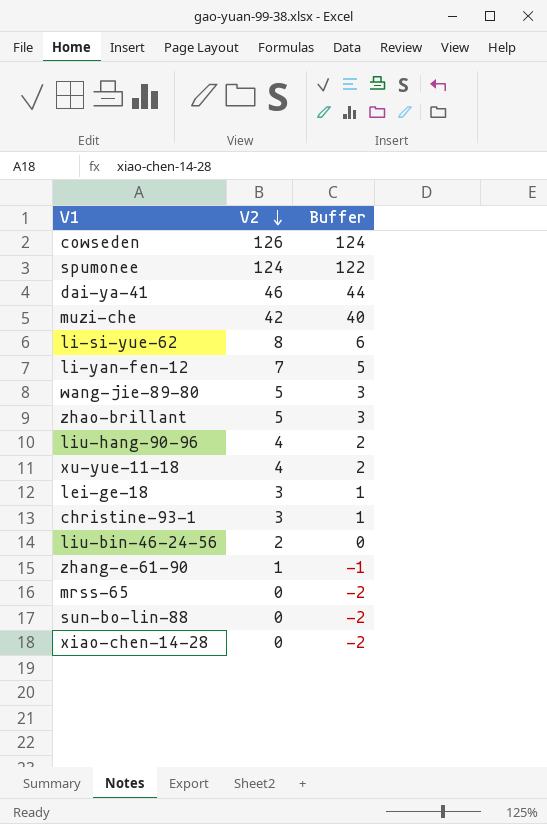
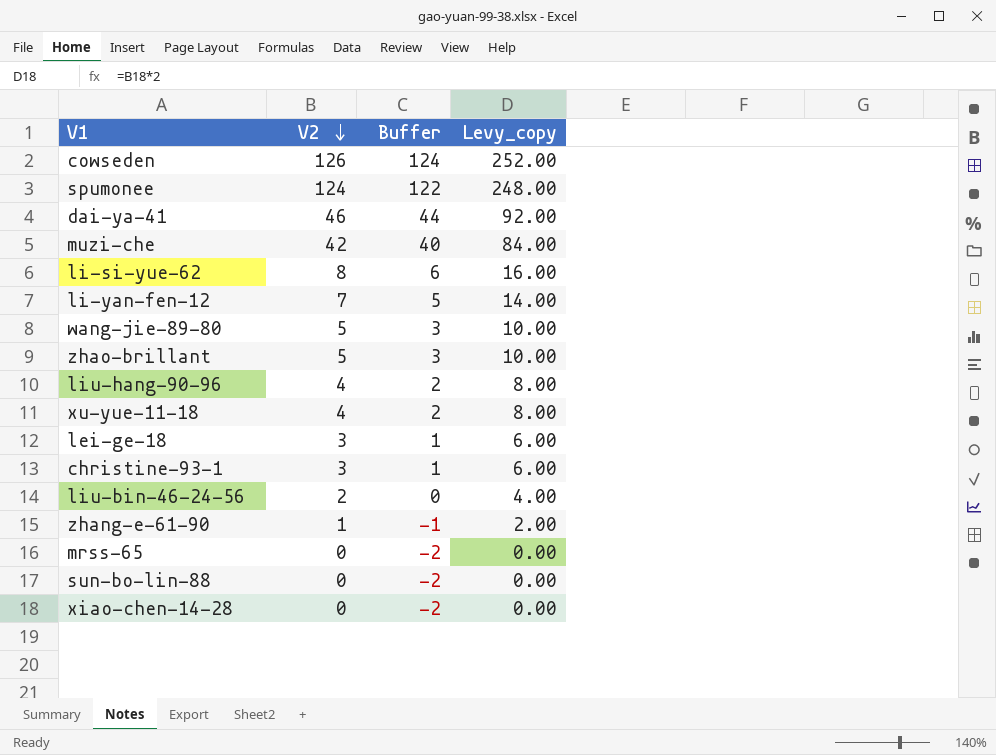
column Levy_copy | formula: none -> [V2] * 2

